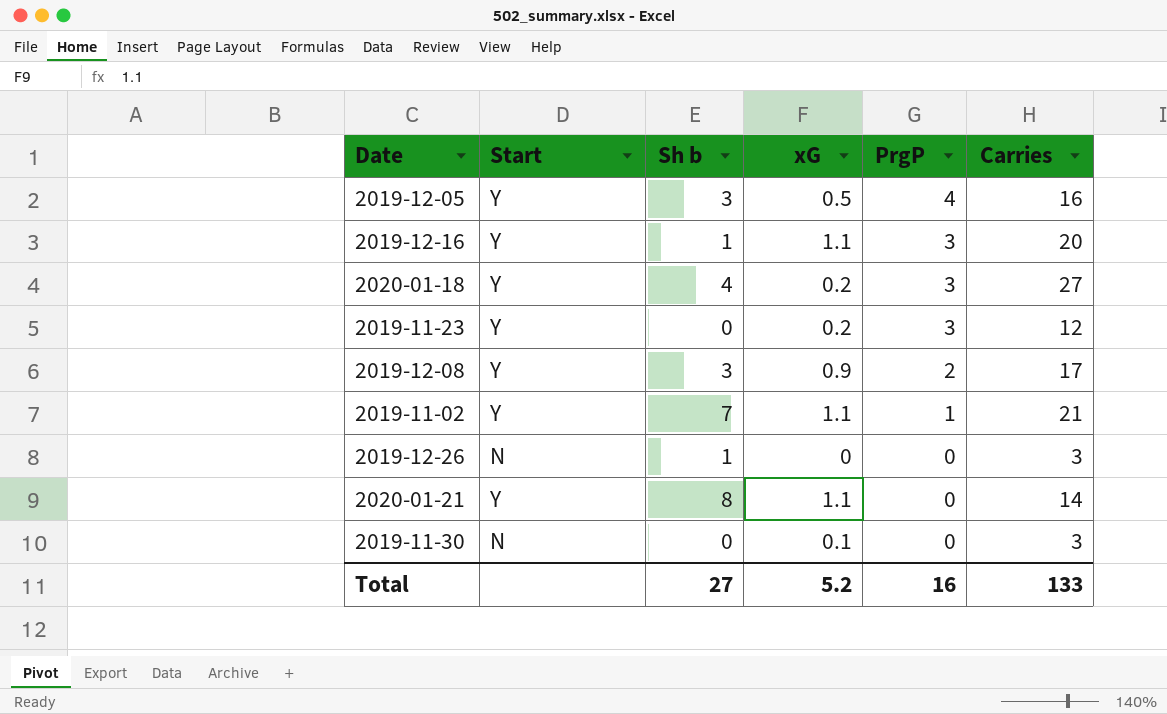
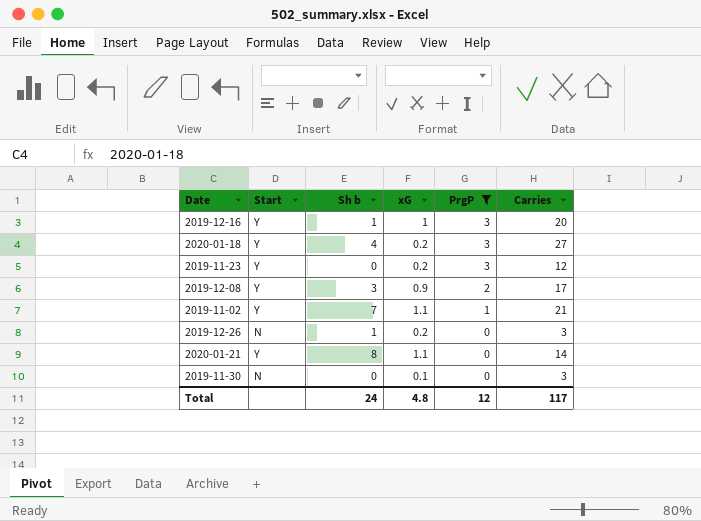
filter: none -> PrgP != 4
2019-12-16 | xG: 1.1 -> 1
2019-12-26 | xG: 0 -> 0.2
Total | Sh b: 27 -> 24
Total | xG: 5.2 -> 4.8
Total | PrgP: 16 -> 12
Total | Carries: 133 -> 117

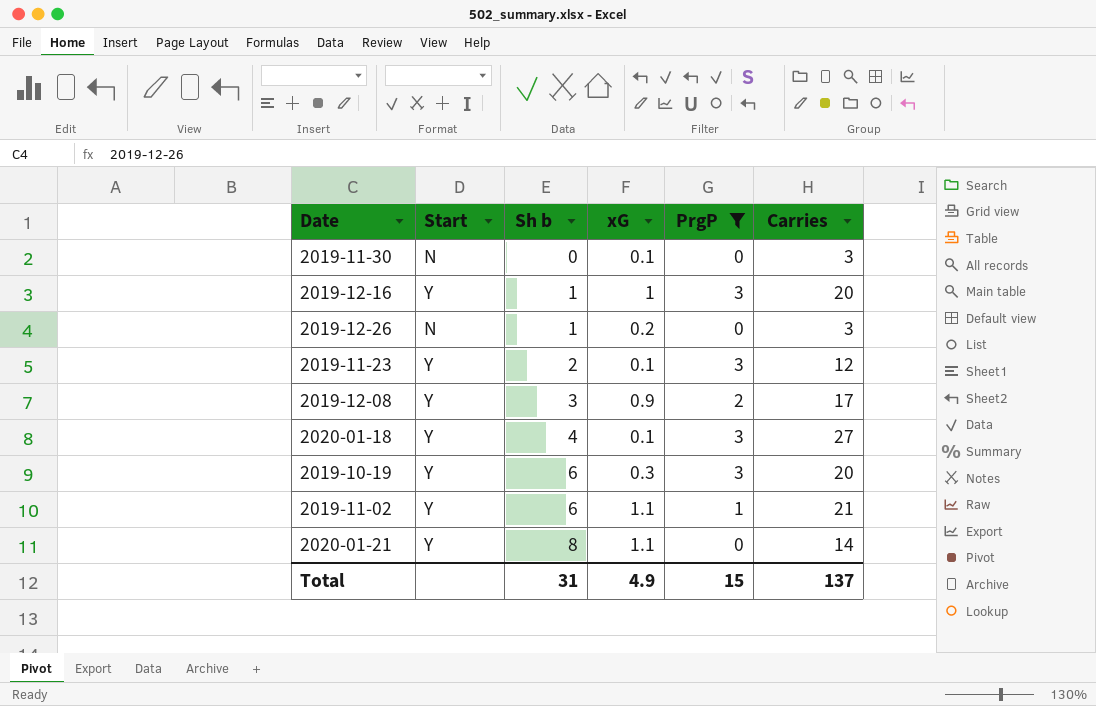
row order: PrgP descending -> Sh b ascending
2019-11-23 | Sh b: 0 -> 2
2019-11-23 | xG: 0.2 -> 0.1
2020-01-18 | xG: 0.2 -> 0.1
row 2019-10-19: none -> Y | 6 | 0.3 | 3 | 20
2019-11-02 | Sh b: 7 -> 6
Total | Sh b: 24 -> 31
Total | xG: 4.8 -> 4.9
Total | PrgP: 12 -> 15
Total | Carries: 117 -> 137

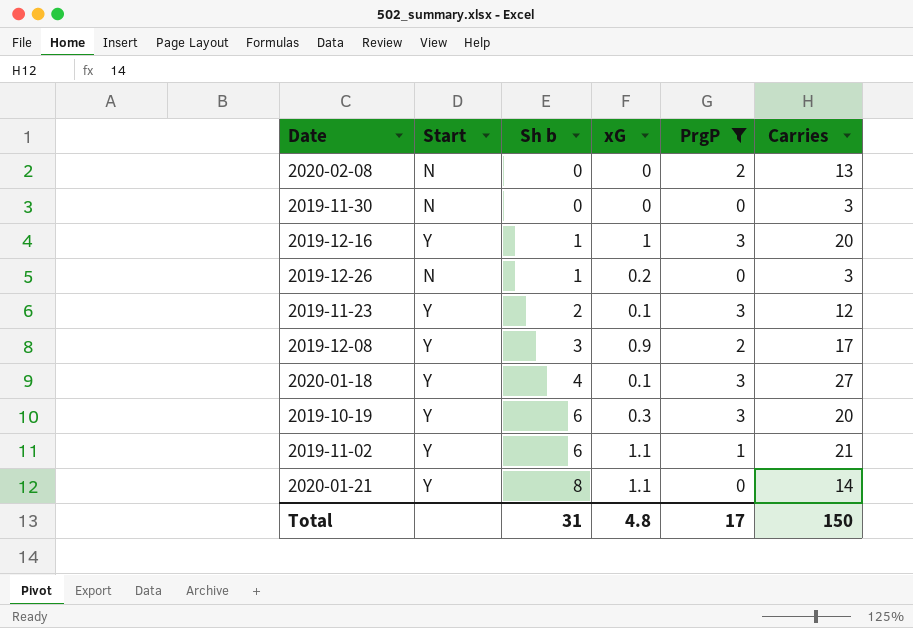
row 2020-02-08: none -> N | 0 | 0 | 2 | 13
2019-11-30 | xG: 0.1 -> 0
Total | xG: 4.9 -> 4.8
Total | PrgP: 15 -> 17
Total | Carries: 137 -> 150

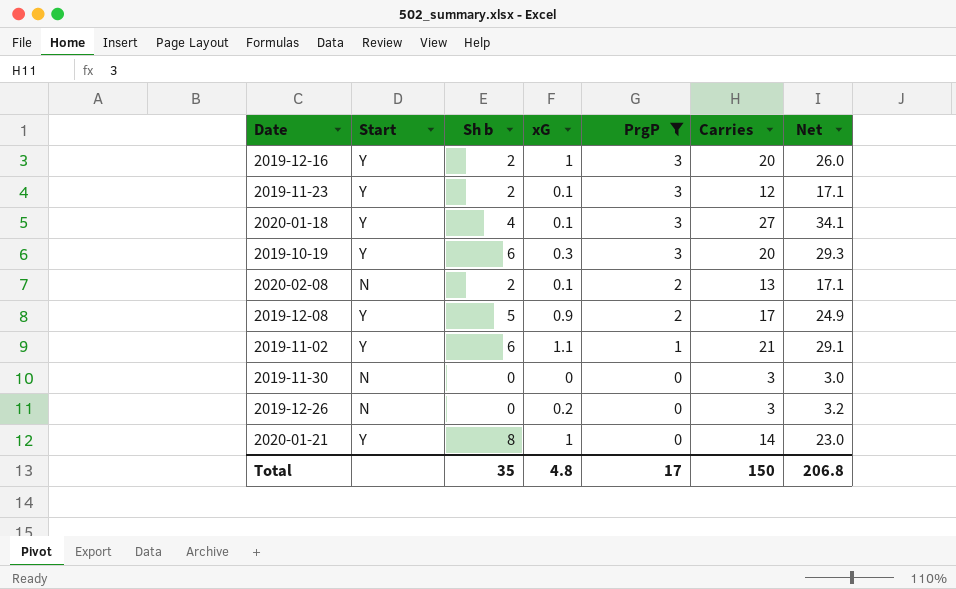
row order: Sh b ascending -> PrgP descending
column Net | formula: none -> [Sh b] + [xG] + [PrgP] + [Carries]
2019-12-16 | Sh b: 1 -> 2
2020-02-08 | Sh b: 0 -> 2
2020-02-08 | xG: 0 -> 0.1
2019-12-08 | Sh b: 3 -> 5
2019-12-26 | Sh b: 1 -> 0
2020-01-21 | xG: 1.1 -> 1
Total | Sh b: 31 -> 35

